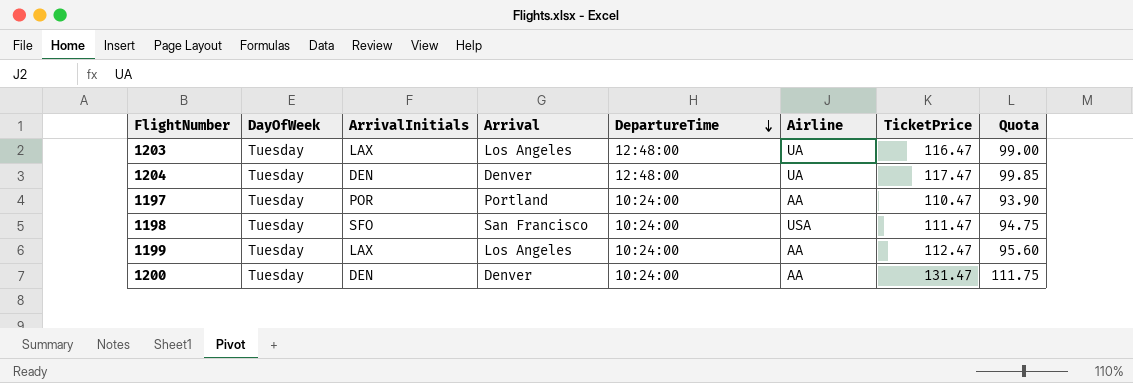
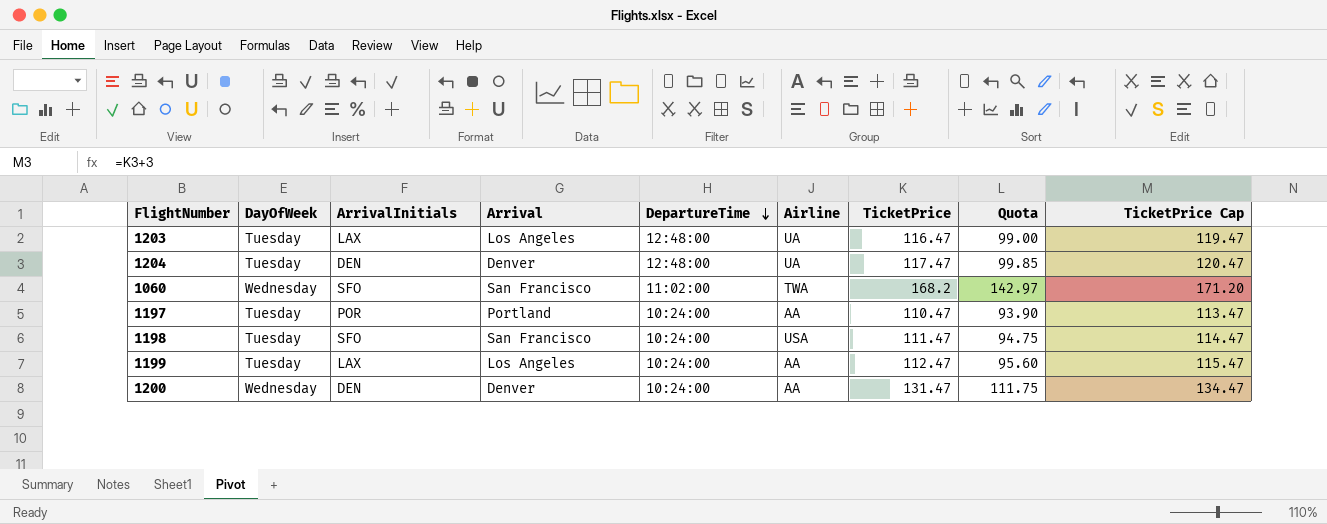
column TicketPrice Cap | formula: none -> [TicketPrice] + 3
row 1060: none -> Wednesday | SFO | San Francisco | 11:02:00 | TWA | 168.2 | 142.97 | 171.20
1200 | DayOfWeek: Tuesday -> Wednesday

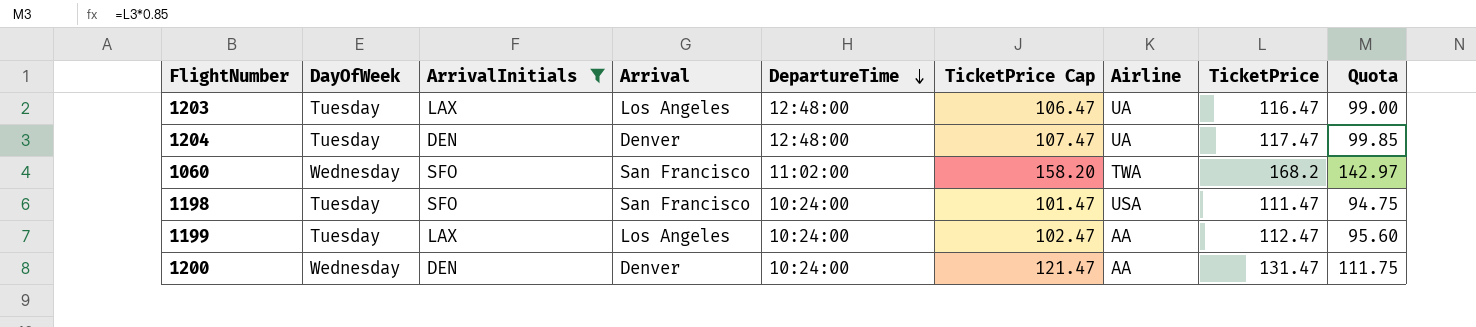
filter: none -> ArrivalInitials != POR
column TicketPrice Cap | formula: [TicketPrice] + 3 -> [TicketPrice] - 10
column TicketPrice Cap | position: 9 -> 6

